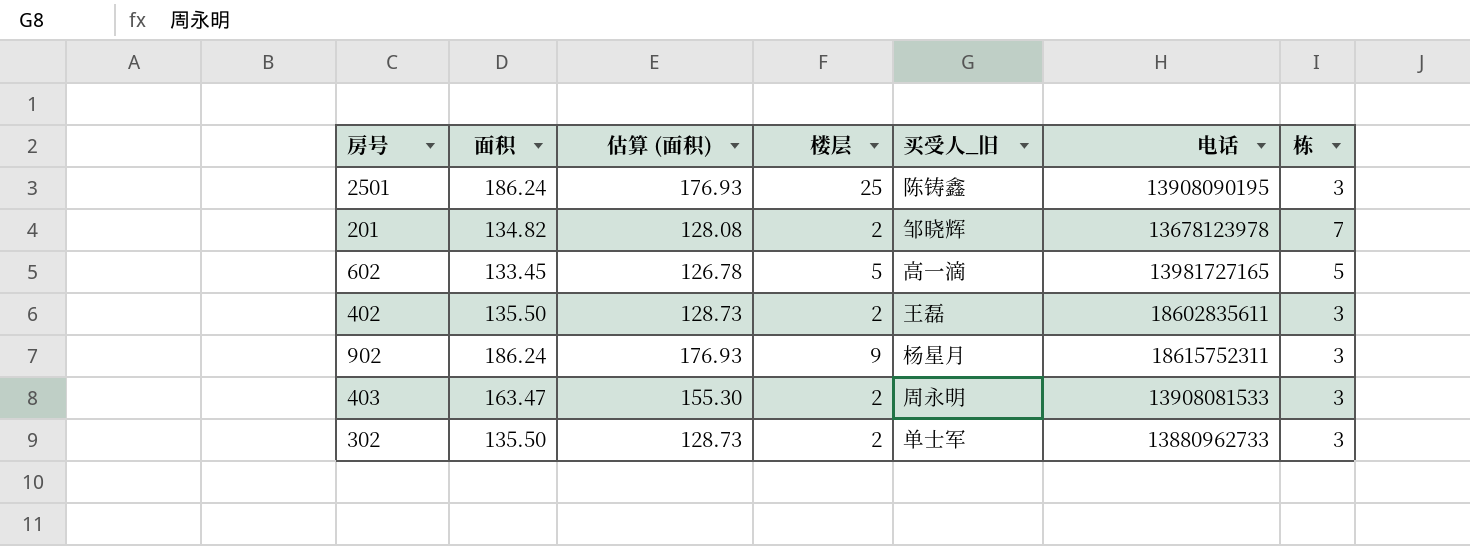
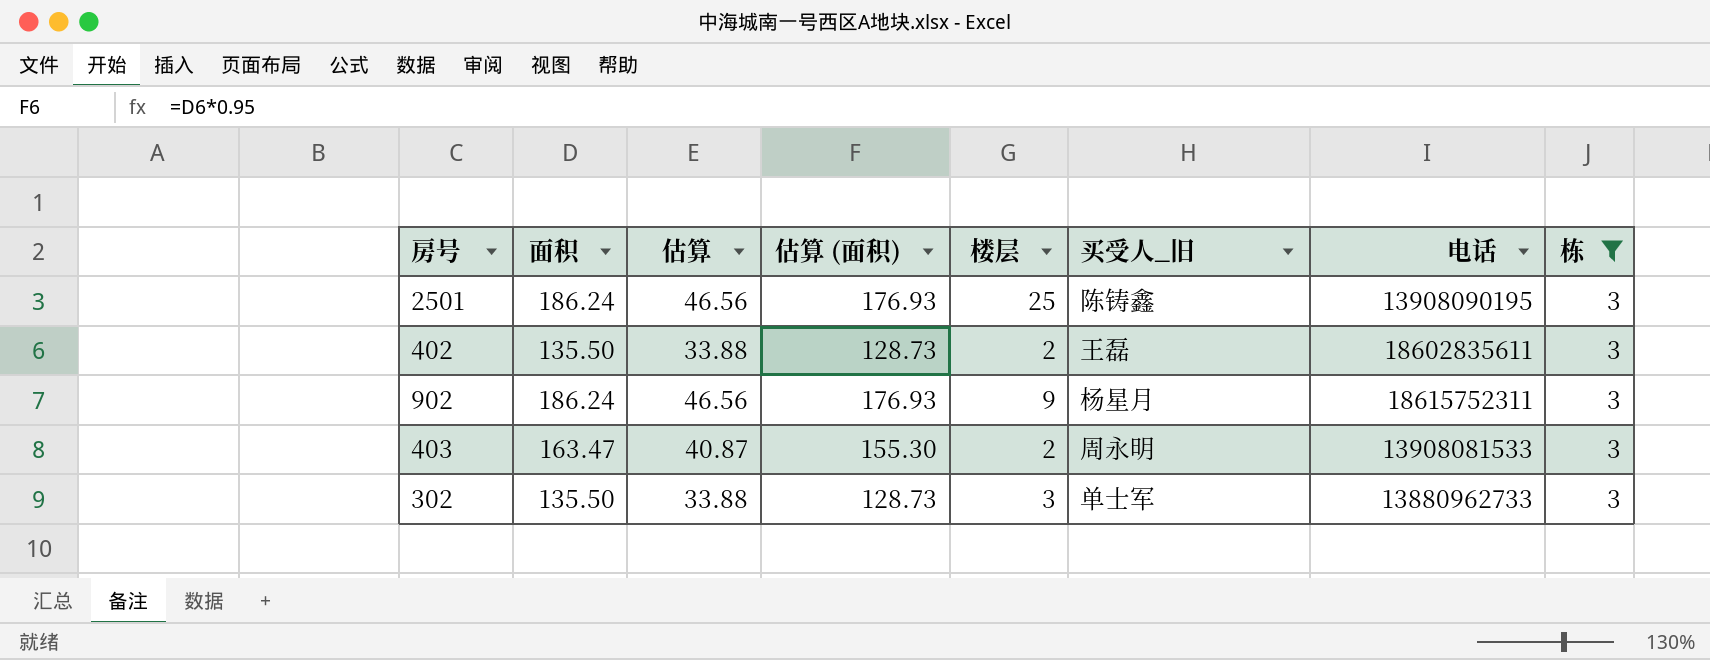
filter: none -> 栋 = 3
column 估算 | formula: none -> [面积] * 0.25
302 | 楼层: 2 -> 3

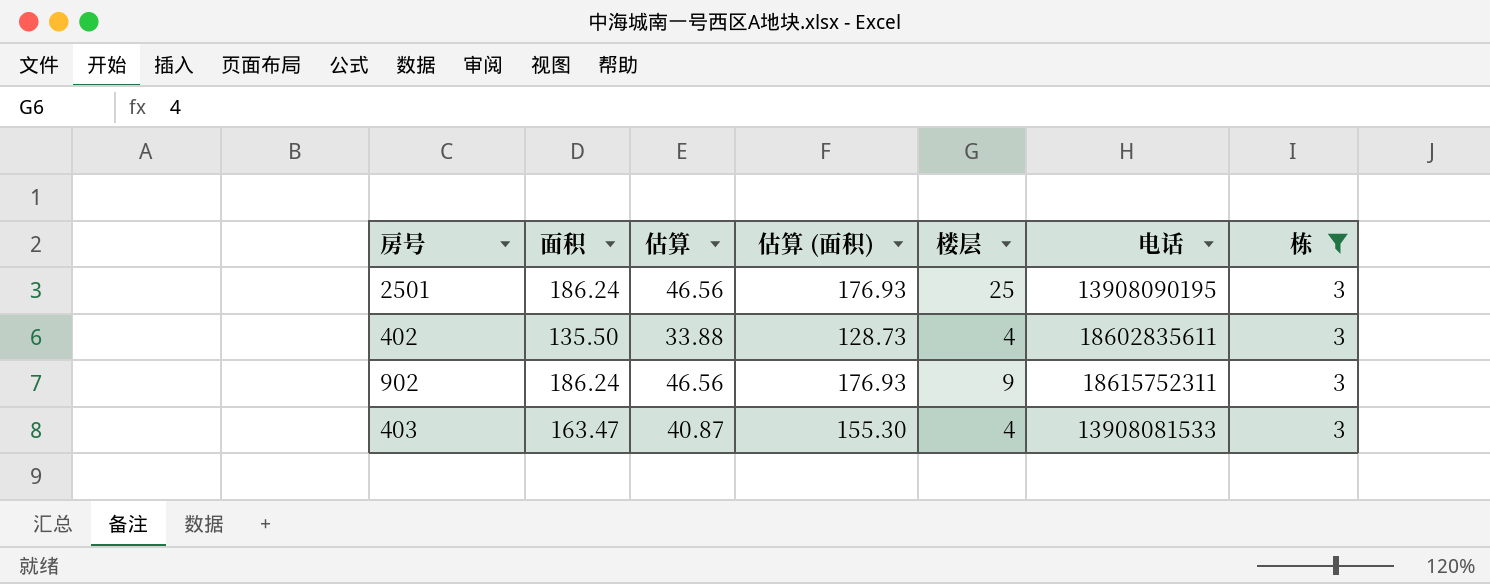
column 买受人_旧 | position: 6 -> none
row 302: 135.50 | 33.88 | 128.73 | 3 | 单士军 | 13880962733 | 3 -> none
402 | 楼层: 2 -> 4
403 | 楼层: 2 -> 4

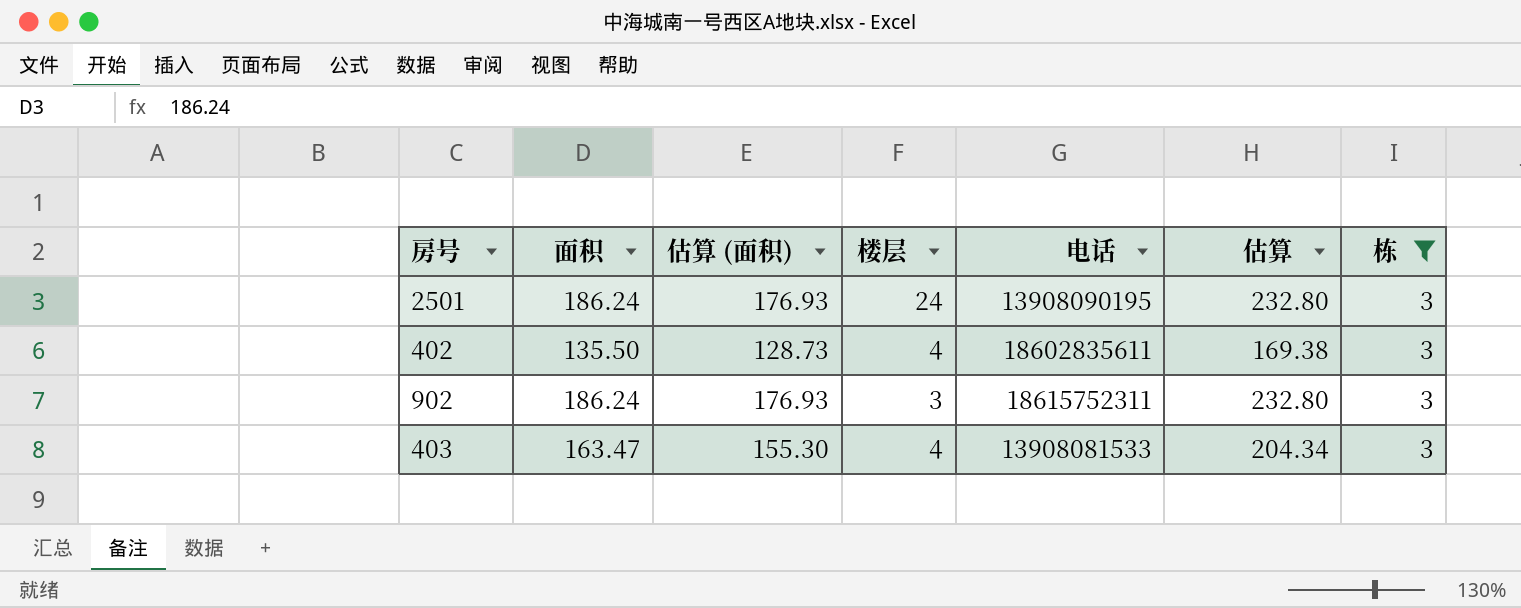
column 估算 | formula: [面积] * 0.25 -> [面积] * 1.25
column 估算 | position: 3 -> 6
2501 | 楼层: 25 -> 24
902 | 楼层: 9 -> 3

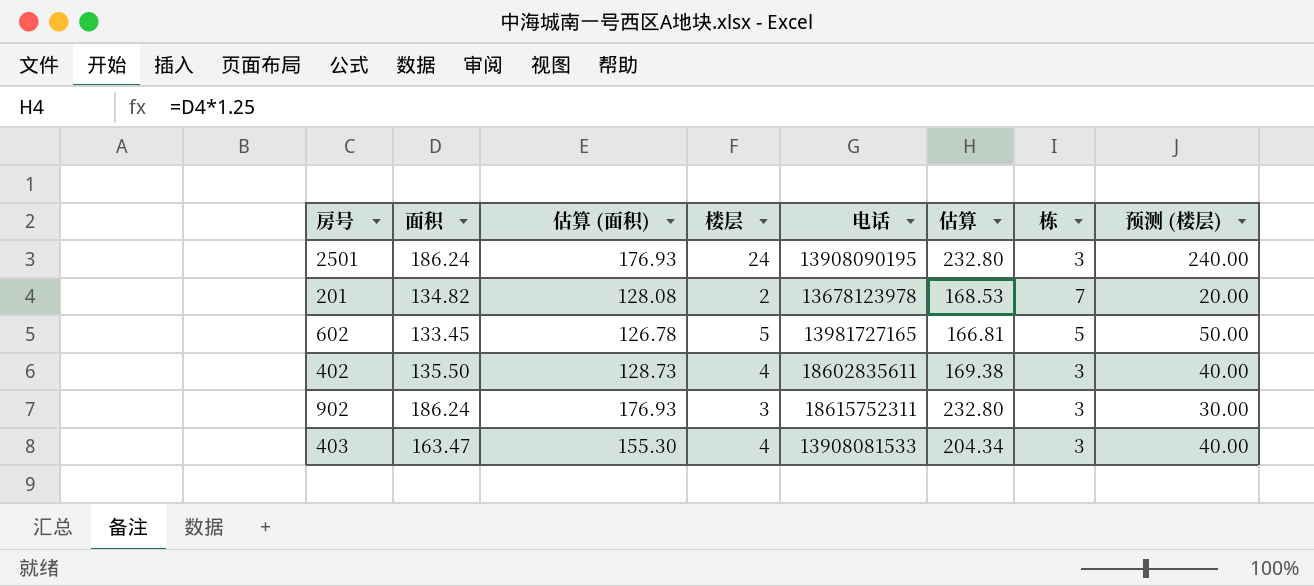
filter: 栋 = 3 -> none
column 预测 (楼层) | formula: none -> [楼层] * 10

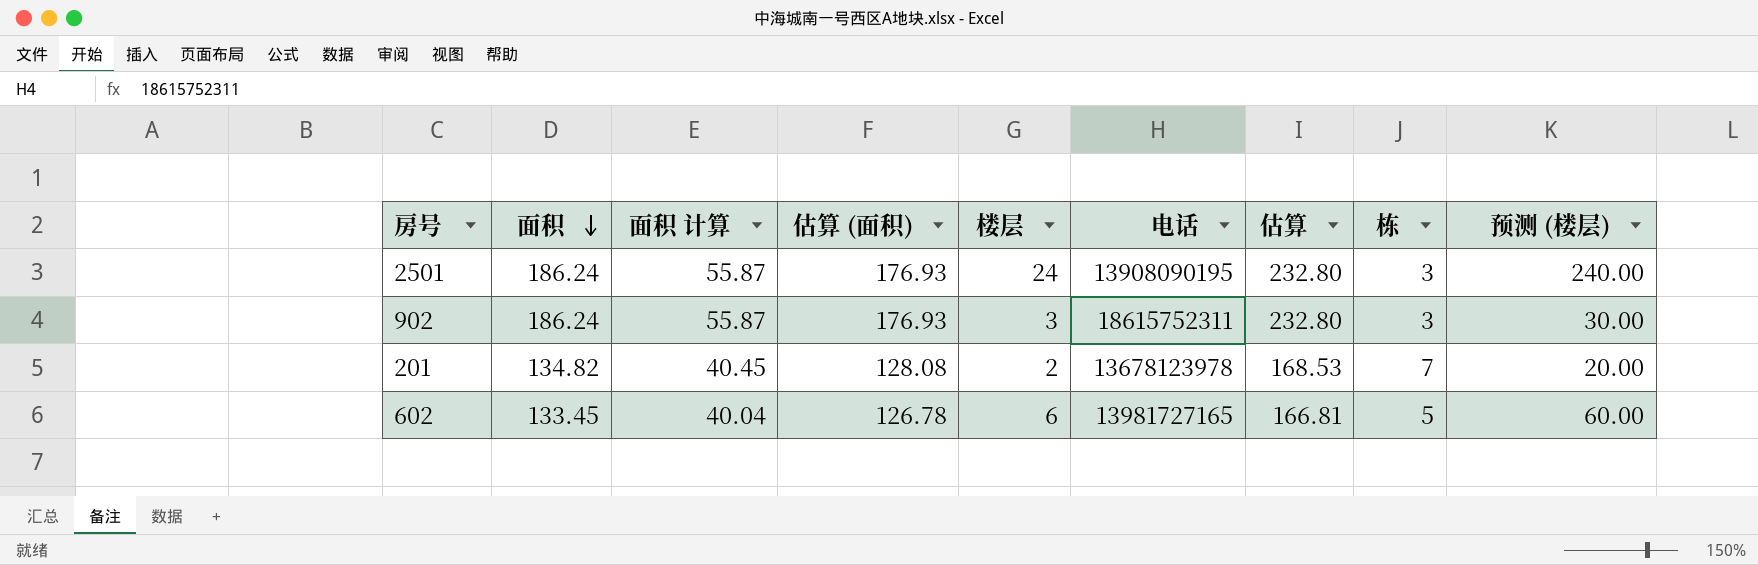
row order: none -> 面积 descending
column 面积 计算 | formula: none -> [面积] * 0.3
row 402: 135.50 | 128.73 | 4 | 18602835611 | 169.38 | 3 | 40.00 -> none
row 403: 163.47 | 155.30 | 4 | 13908081533 | 204.34 | 3 | 40.00 -> none
602 | 楼层: 5 -> 6
602 | 预测 (楼层): 50.00 -> 60.00

